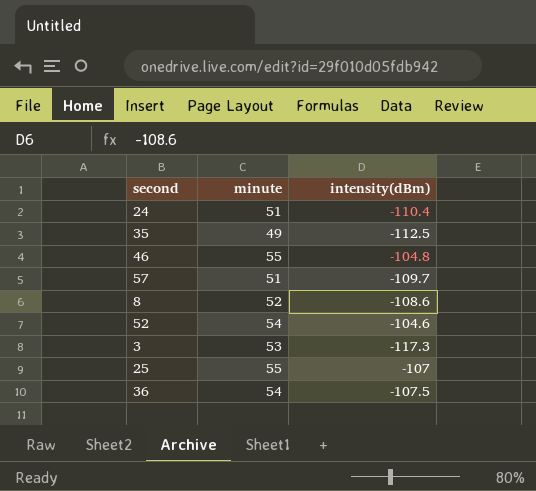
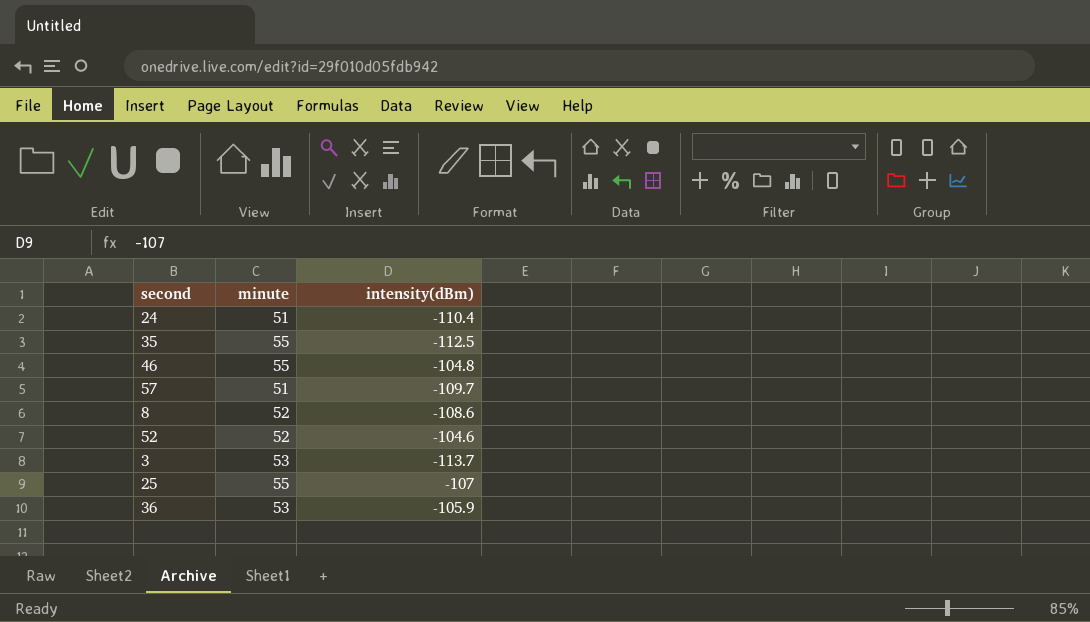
35 | minute: 49 -> 55
52 | minute: 54 -> 52
3 | intensity(dBm): -117.3 -> -113.7
36 | minute: 54 -> 53
36 | intensity(dBm): -107.5 -> -105.9

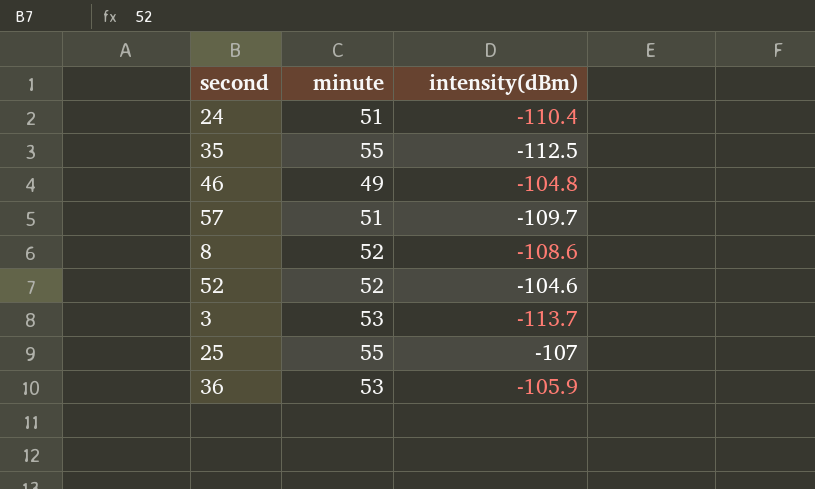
46 | minute: 55 -> 49

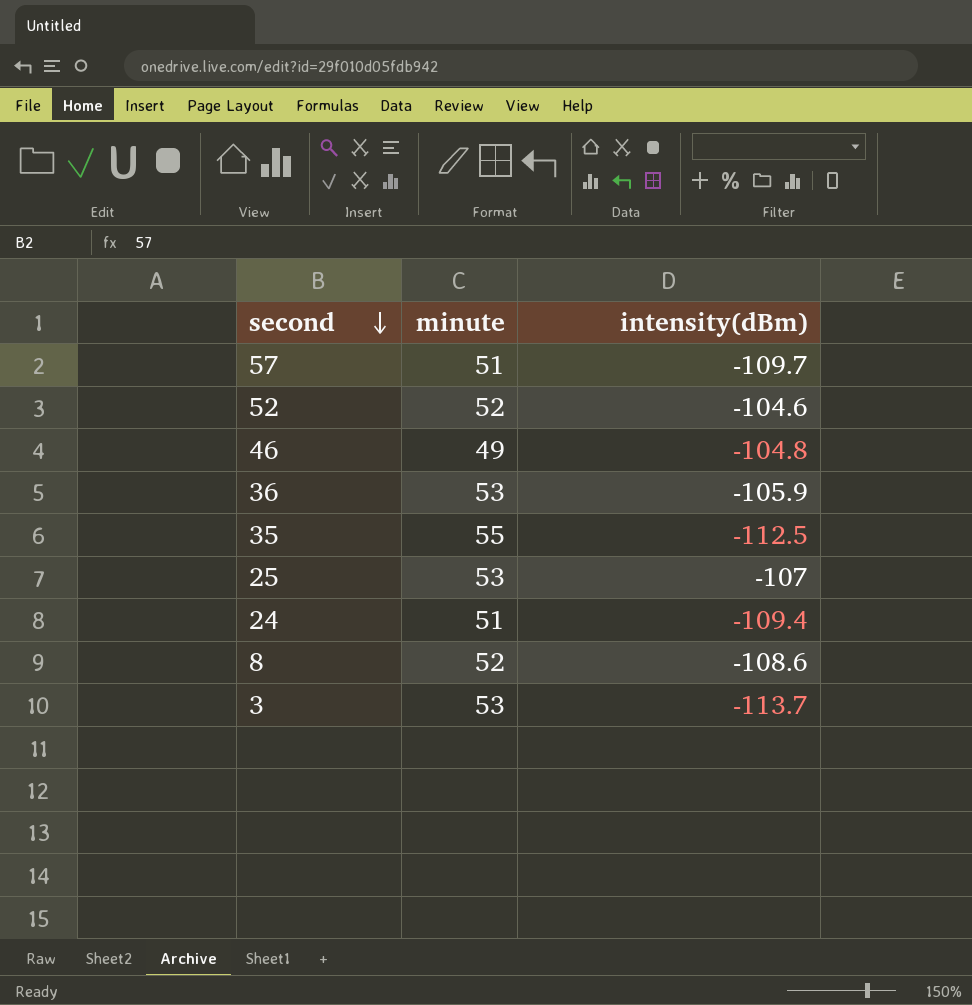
row order: none -> second descending
25 | minute: 55 -> 53
24 | intensity(dBm): -110.4 -> -109.4

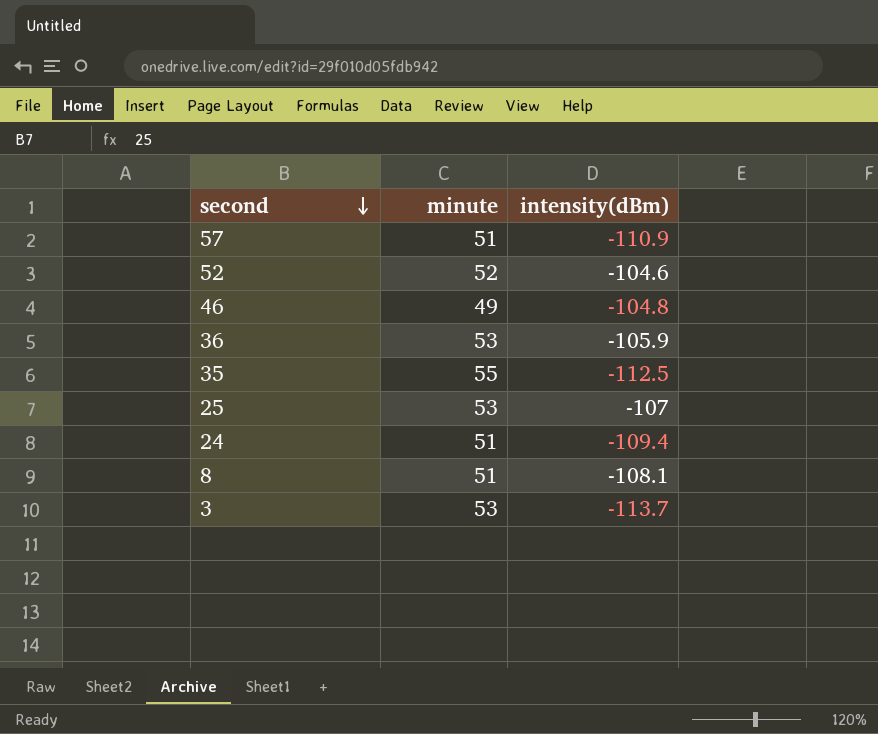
57 | intensity(dBm): -109.7 -> -110.9
8 | minute: 52 -> 51
8 | intensity(dBm): -108.6 -> -108.1

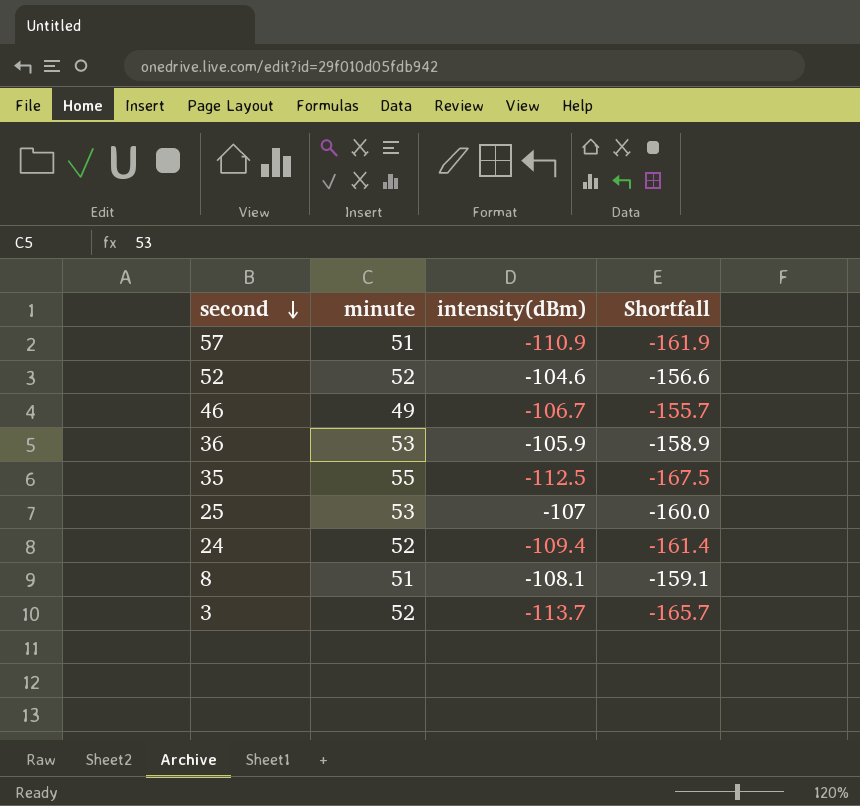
column Shortfall | formula: none -> [intensity(dBm)] - [minute]
46 | intensity(dBm): -104.8 -> -106.7
24 | minute: 51 -> 52
3 | minute: 53 -> 52

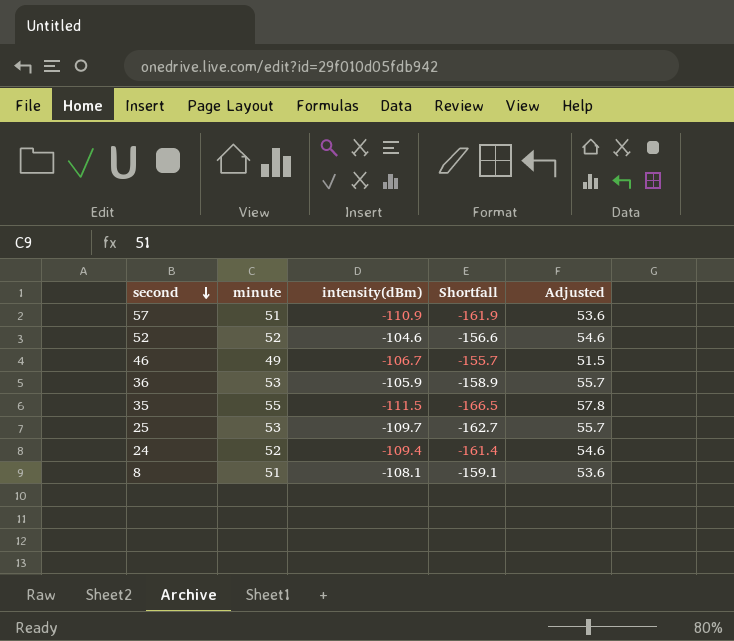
column Adjusted | formula: none -> [minute] * 1.05
row 3: 52 | -113.7 | -165.7 -> none
35 | intensity(dBm): -112.5 -> -111.5
35 | Shortfall: -167.5 -> -166.5
25 | intensity(dBm): -107 -> -109.7
25 | Shortfall: -160.0 -> -162.7

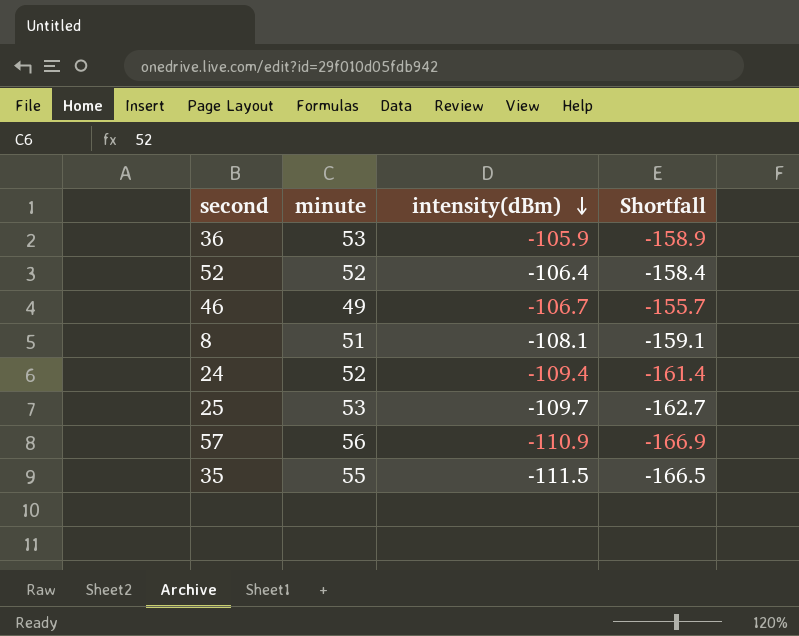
row order: second descending -> intensity(dBm) descending
column Adjusted | formula: [minute] * 1.05 -> none
52 | intensity(dBm): -104.6 -> -106.4
52 | Shortfall: -156.6 -> -158.4
57 | minute: 51 -> 56
57 | Shortfall: -161.9 -> -166.9

